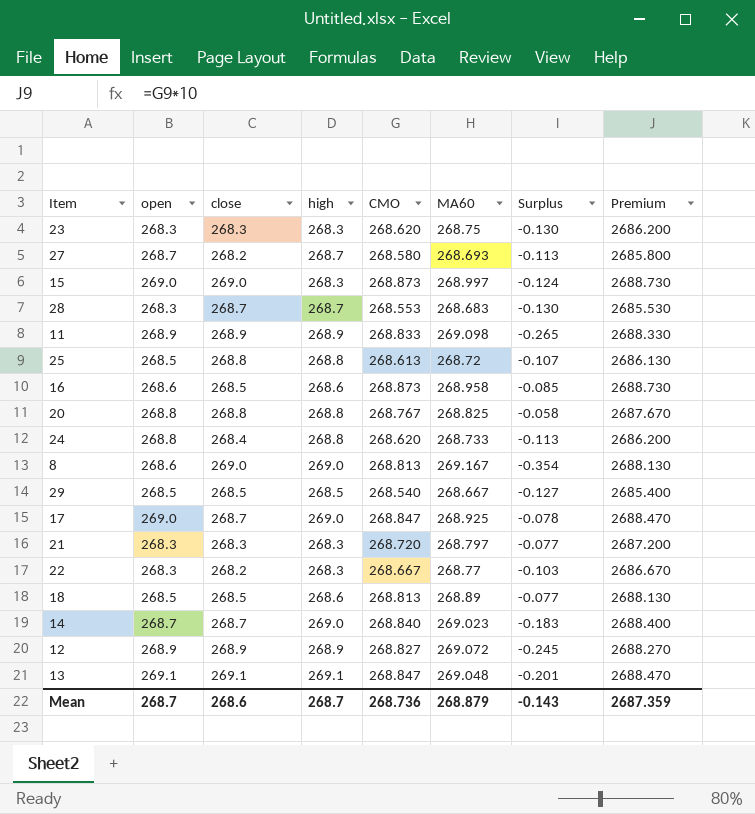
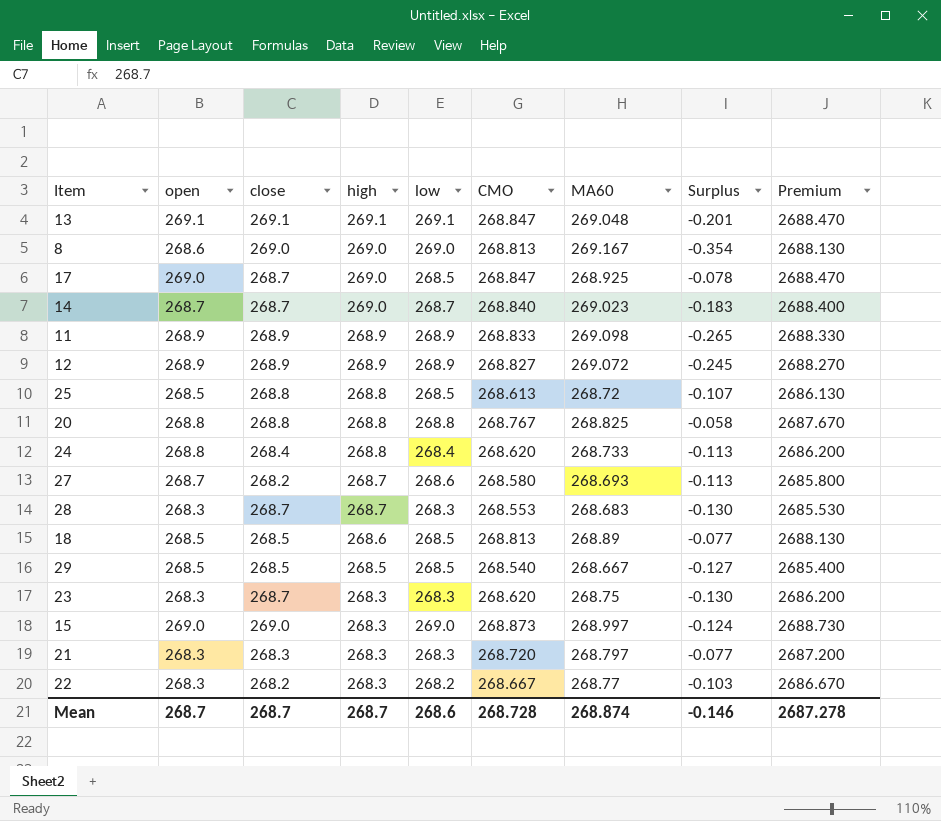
row order: none -> high descending
column low | position: none -> 5
row 16: 268.6 | 268.5 | 268.6 | 268.873 | 268.958 | -0.085 | 2688.730 -> none
23 | close: 268.3 -> 268.7
Mean | close: 268.6 -> 268.7
Mean | CMO: 268.736 -> 268.728
Mean | MA60: 268.879 -> 268.874
Mean | Surplus: -0.143 -> -0.146
Mean | Premium: 2687.359 -> 2687.278

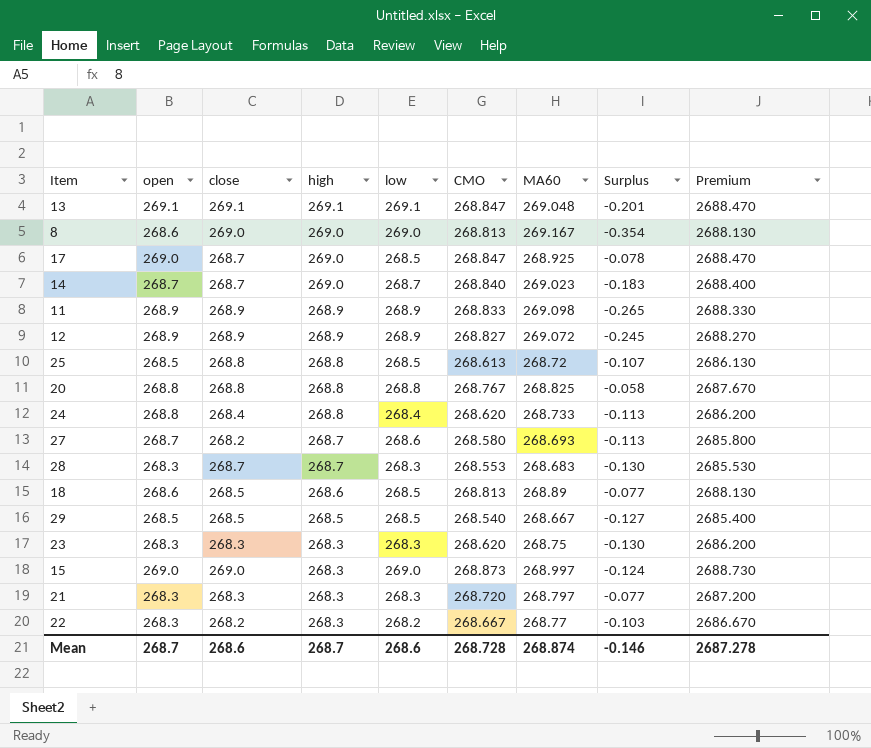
18 | open: 268.5 -> 268.6
23 | close: 268.7 -> 268.3
Mean | close: 268.7 -> 268.6

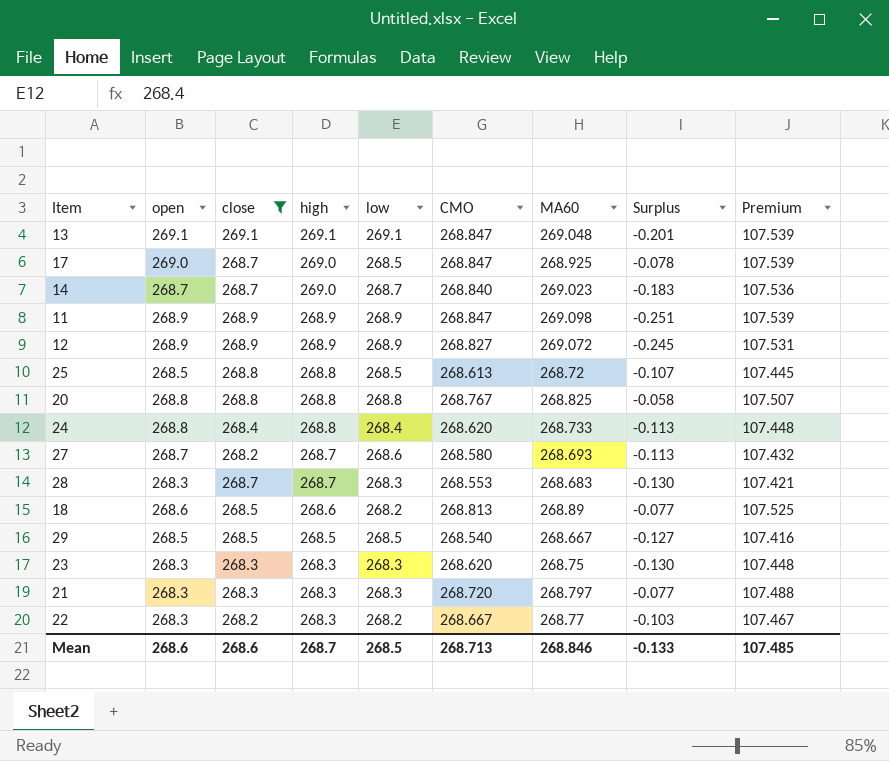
filter: none -> close != 269.0
column Premium | formula: [CMO] * 10 -> [CMO] * 0.4
11 | CMO: 268.833 -> 268.847
11 | Surplus: -0.265 -> -0.251
18 | low: 268.5 -> 268.2
Mean | open: 268.7 -> 268.6
Mean | low: 268.6 -> 268.5
Mean | CMO: 268.728 -> 268.713
Mean | MA60: 268.874 -> 268.846
Mean | Surplus: -0.146 -> -0.133
Mean | Premium: 2687.278 -> 107.485

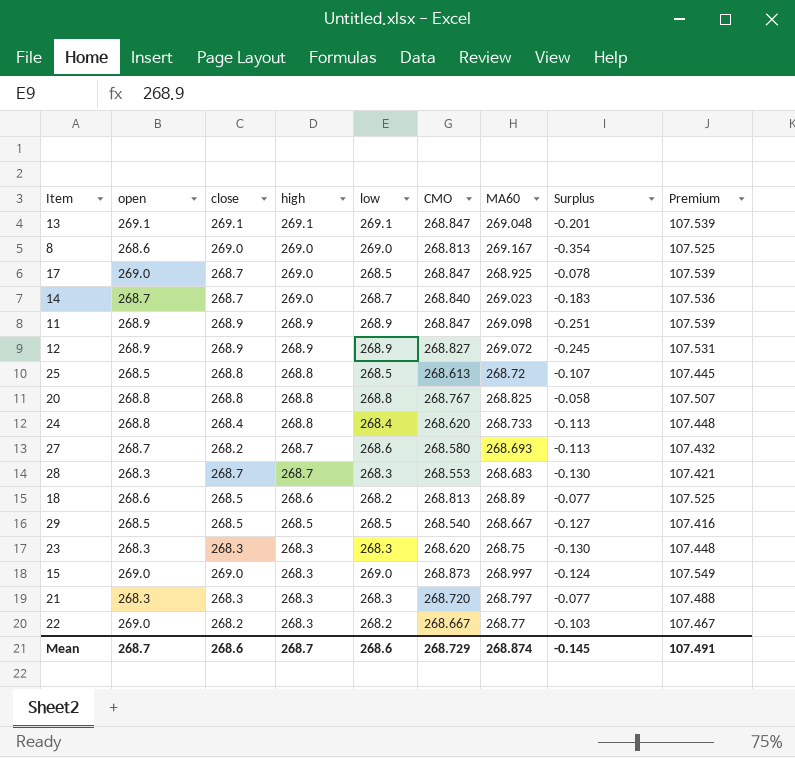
filter: close != 269.0 -> none
22 | open: 268.3 -> 269.0
Mean | open: 268.6 -> 268.7
Mean | low: 268.5 -> 268.6
Mean | CMO: 268.713 -> 268.729
Mean | MA60: 268.846 -> 268.874
Mean | Surplus: -0.133 -> -0.145
Mean | Premium: 107.485 -> 107.491

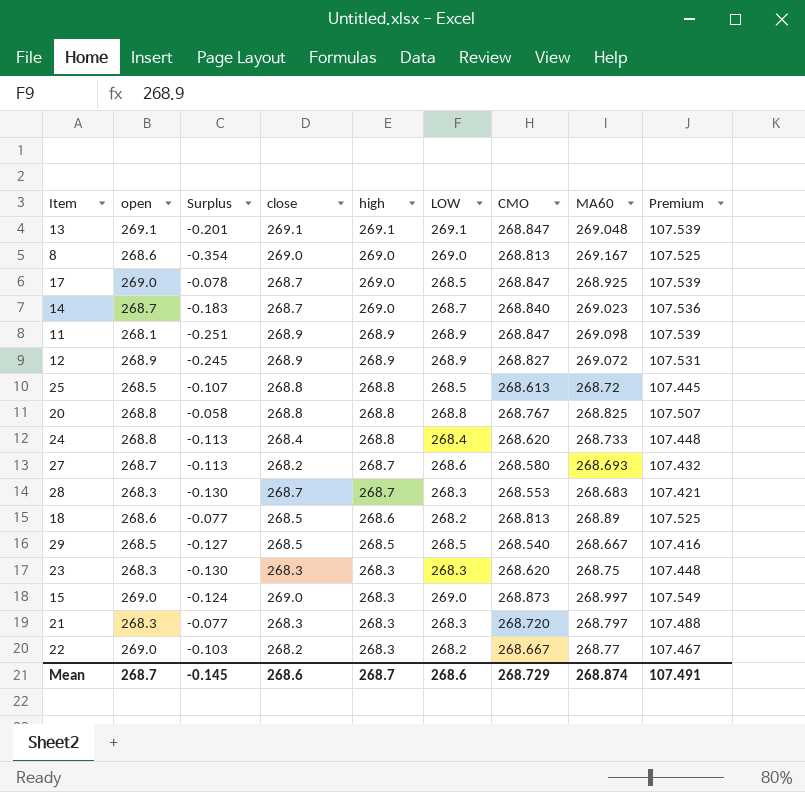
column Surplus | position: 8 -> 3
column name: low -> LOW
11 | open: 268.9 -> 268.1

